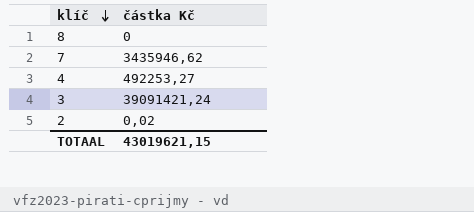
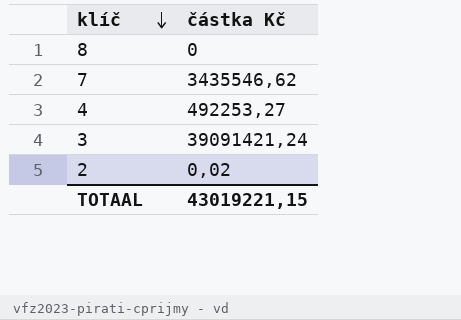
7 | částka Kč: 3435946,62 -> 3435546,62
TOTAAL | částka Kč: 43019621,15 -> 43019221,15

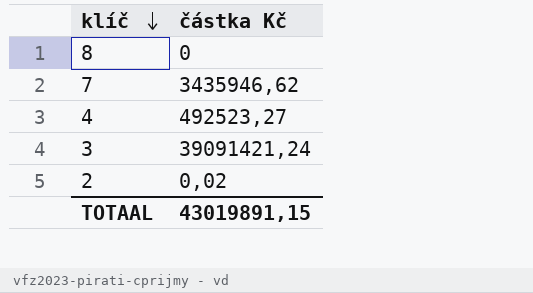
7 | částka Kč: 3435546,62 -> 3435946,62
4 | částka Kč: 492253,27 -> 492523,27
TOTAAL | částka Kč: 43019221,15 -> 43019891,15

